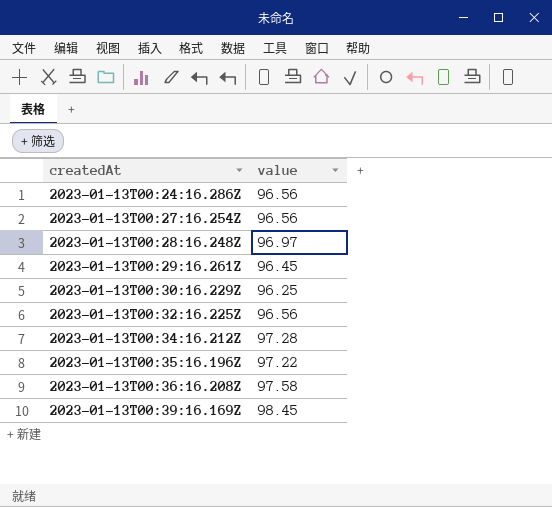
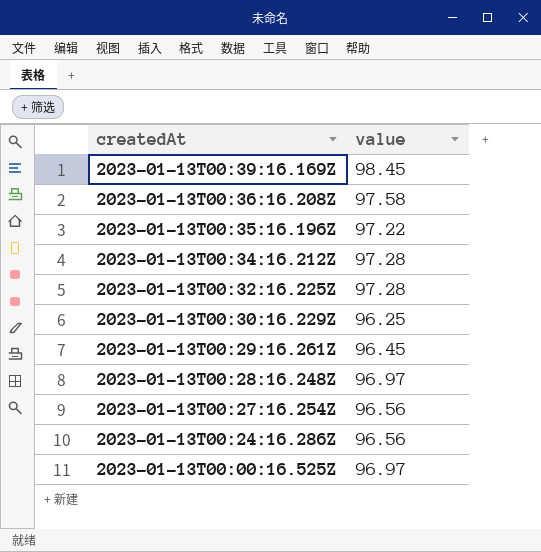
row order: createdAt ascending -> createdAt descending
2023-01-13T00:32:16.225Z | value: 96.56 -> 97.28
row 2023-01-13T00:00:16.525Z: none -> 96.97

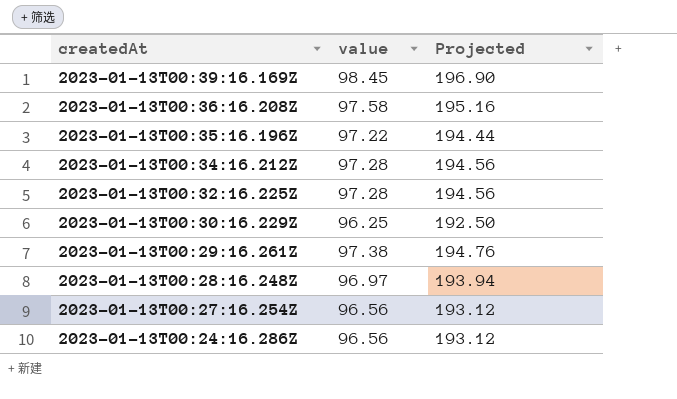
column Projected | formula: none -> [value] * 2
row 2023-01-13T00:00:16.525Z: 96.97 -> none
2023-01-13T00:29:16.261Z | value: 96.45 -> 97.38

